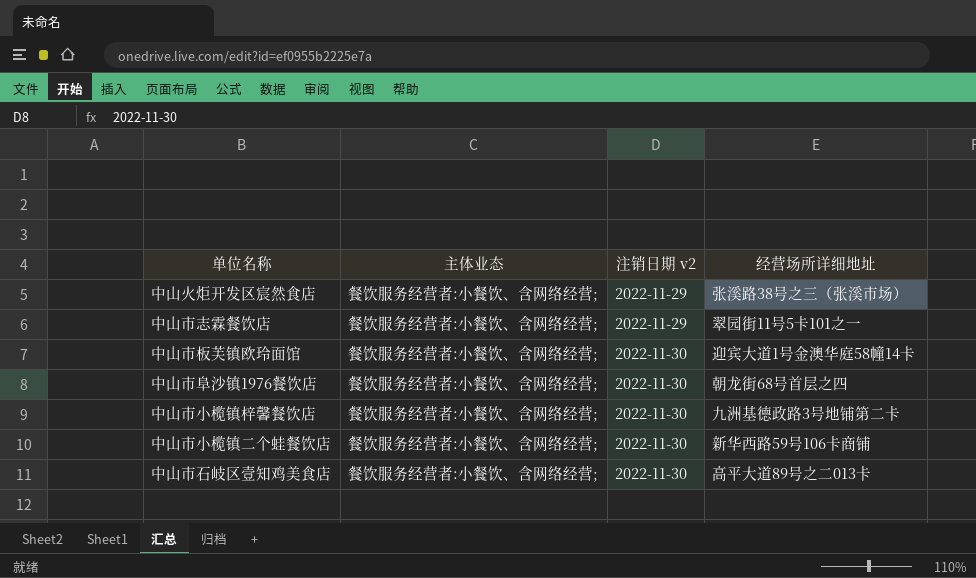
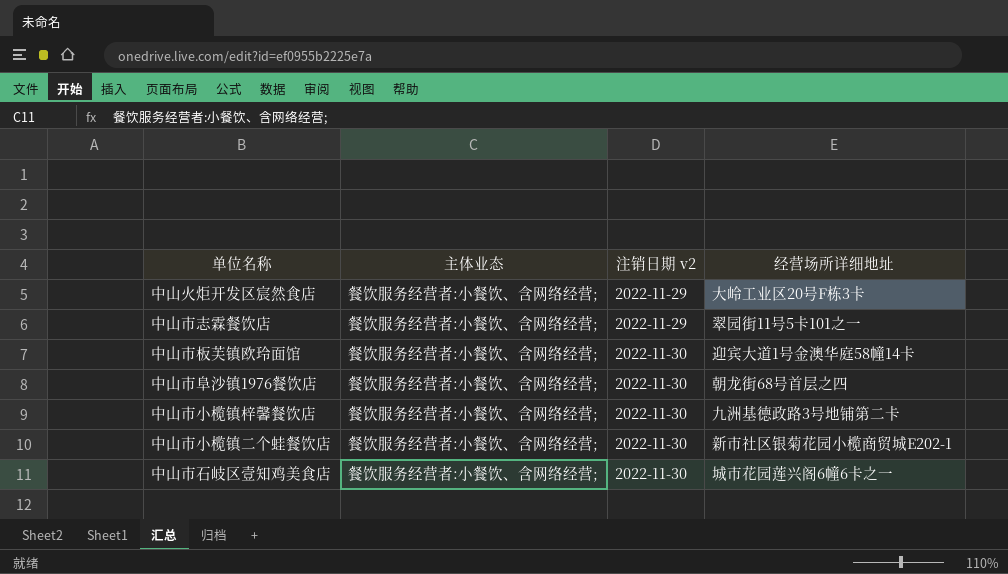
中山火炬开发区宸然食店 | 经营场所详细地址: 张溪路38号之三（张溪市场） -> 大岭工业区20号F栋3卡
中山市小榄镇二个蛙餐饮店 | 经营场所详细地址: 新华西路59号106卡商铺 -> 新市社区银菊花园小榄商贸城E202-1
中山市石岐区壹知鸡美食店 | 经营场所详细地址: 高平大道89号之二013卡 -> 城市花园莲兴阁6幢6卡之一

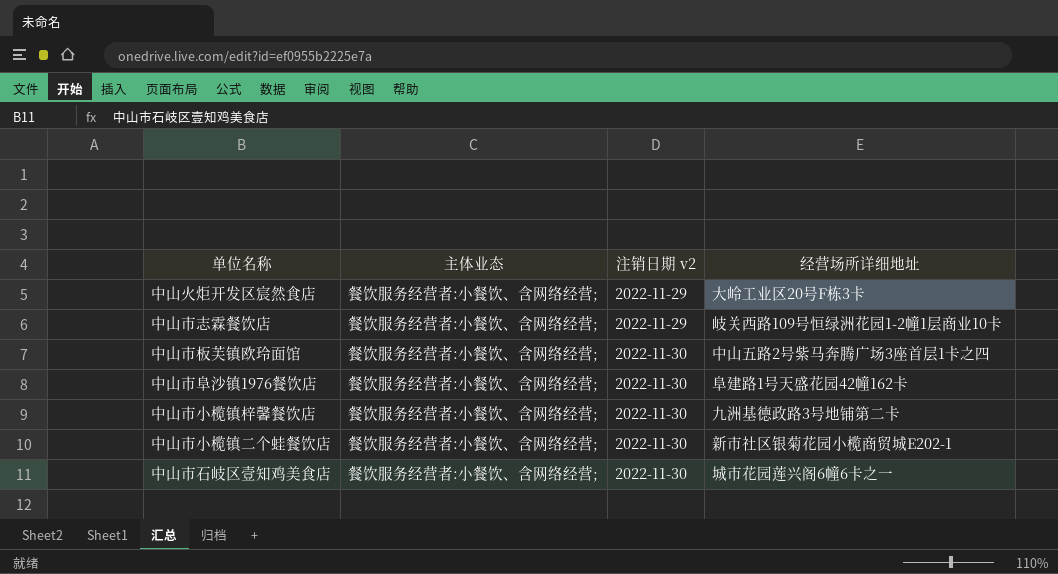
中山市志霖餐饮店 | 经营场所详细地址: 翠园街11号5卡101之一 -> 岐关西路109号恒绿洲花园1-2幢1层商业10卡
中山市板芙镇欧玲面馆 | 经营场所详细地址: 迎宾大道1号金澳华庭58幢14卡 -> 中山五路2号紫马奔腾广场3座首层1卡之四
中山市阜沙镇1976餐饮店 | 经营场所详细地址: 朝龙街68号首层之四 -> 阜建路1号天盛花园42幢162卡

